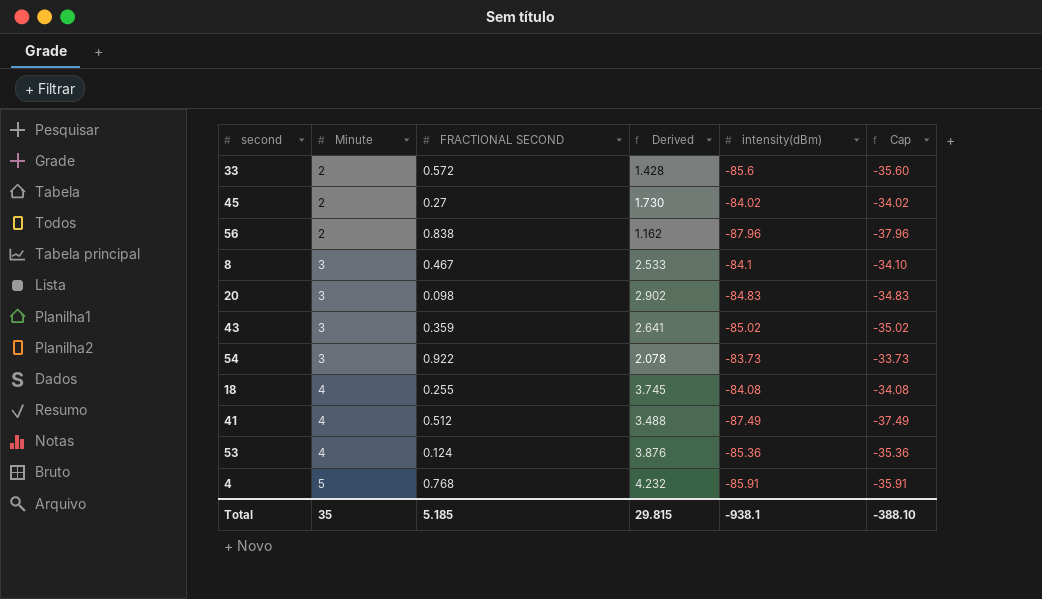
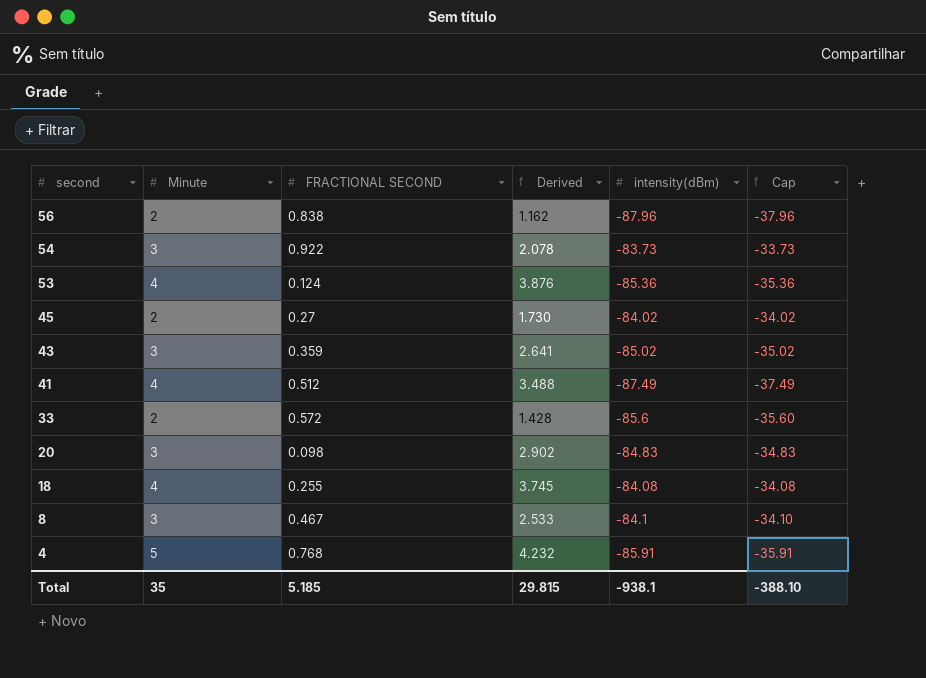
row order: Minute ascending -> second descending

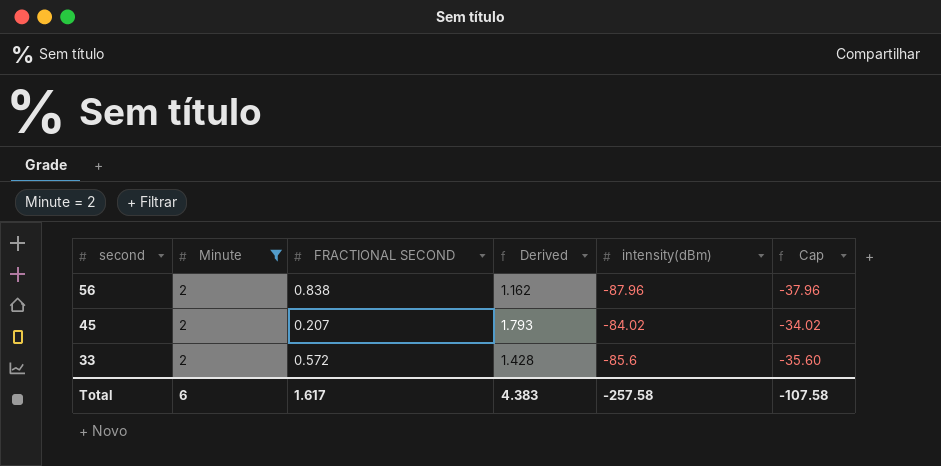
filter: none -> Minute = 2
45 | FRACTIONAL SECOND: 0.27 -> 0.207
45 | Derived: 1.730 -> 1.793
Total | Minute: 35 -> 6
Total | FRACTIONAL SECOND: 5.185 -> 1.617
Total | Derived: 29.815 -> 4.383
Total | intensity(dBm): -938.1 -> -257.58
Total | Cap: -388.10 -> -107.58

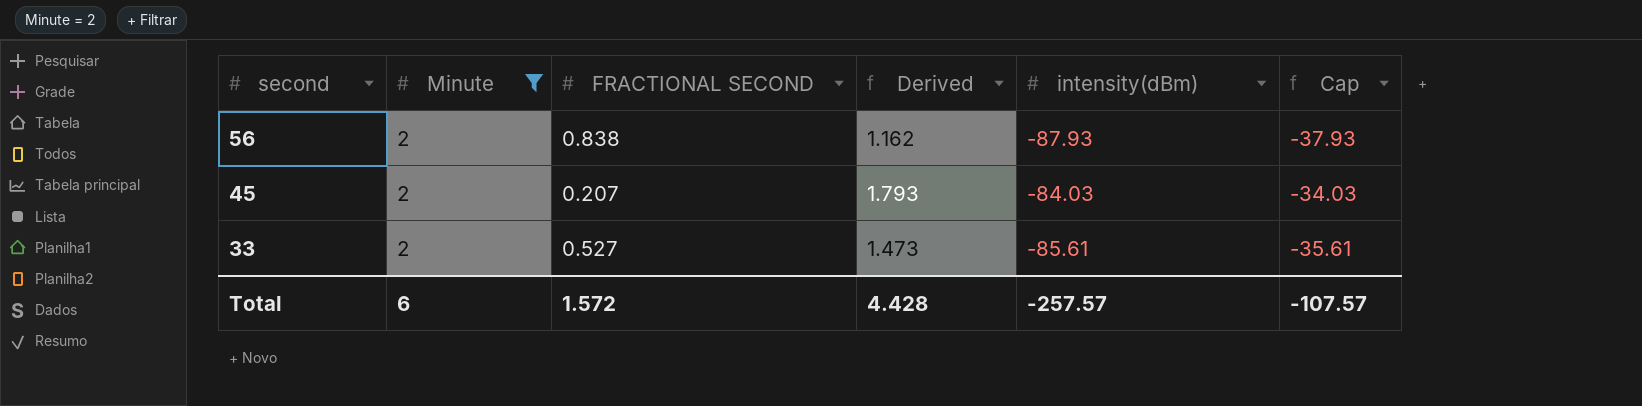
56 | intensity(dBm): -87.96 -> -87.93
56 | Cap: -37.96 -> -37.93
45 | intensity(dBm): -84.02 -> -84.03
45 | Cap: -34.02 -> -34.03
33 | FRACTIONAL SECOND: 0.572 -> 0.527
33 | Derived: 1.428 -> 1.473
33 | intensity(dBm): -85.6 -> -85.61
33 | Cap: -35.60 -> -35.61
Total | FRACTIONAL SECOND: 1.617 -> 1.572
Total | Derived: 4.383 -> 4.428
Total | intensity(dBm): -257.58 -> -257.57
Total | Cap: -107.58 -> -107.57

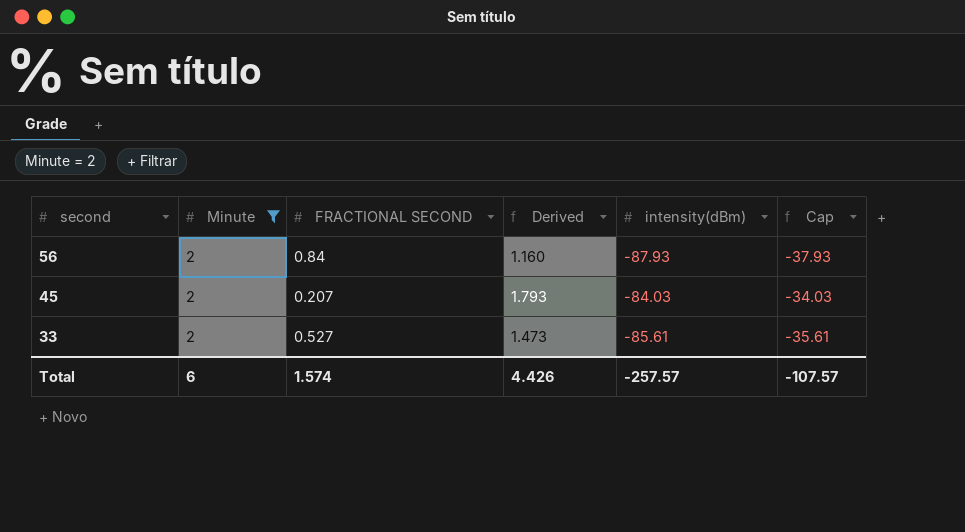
56 | FRACTIONAL SECOND: 0.838 -> 0.84
56 | Derived: 1.162 -> 1.160
Total | FRACTIONAL SECOND: 1.572 -> 1.574
Total | Derived: 4.428 -> 4.426

